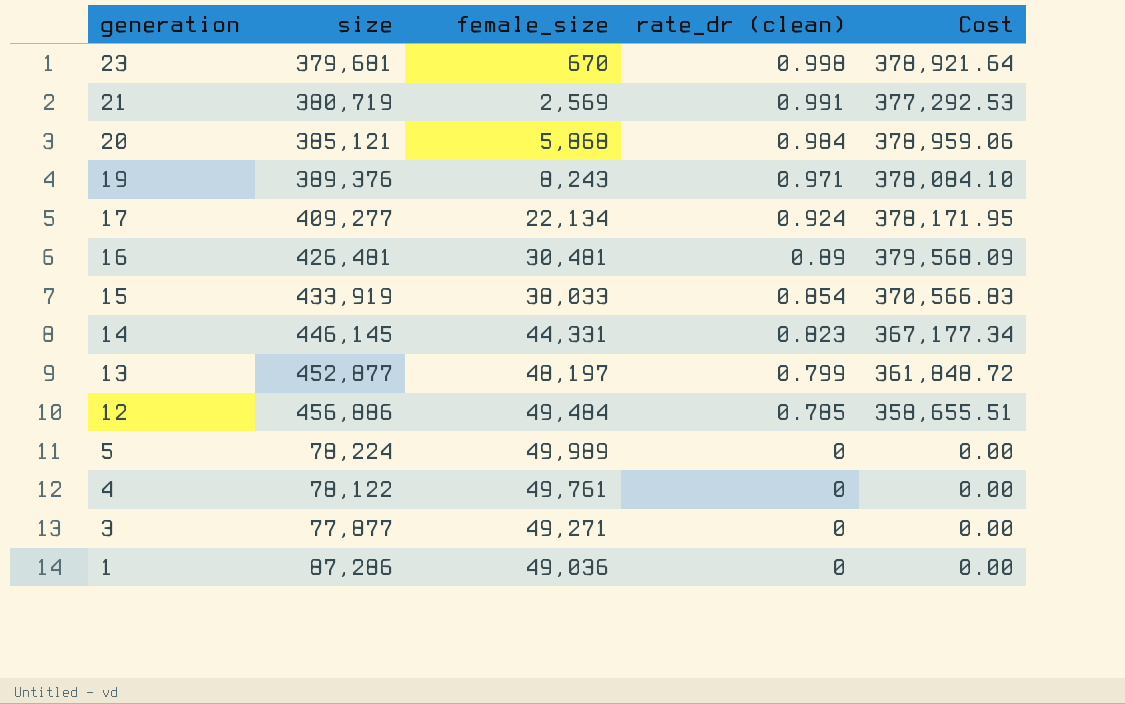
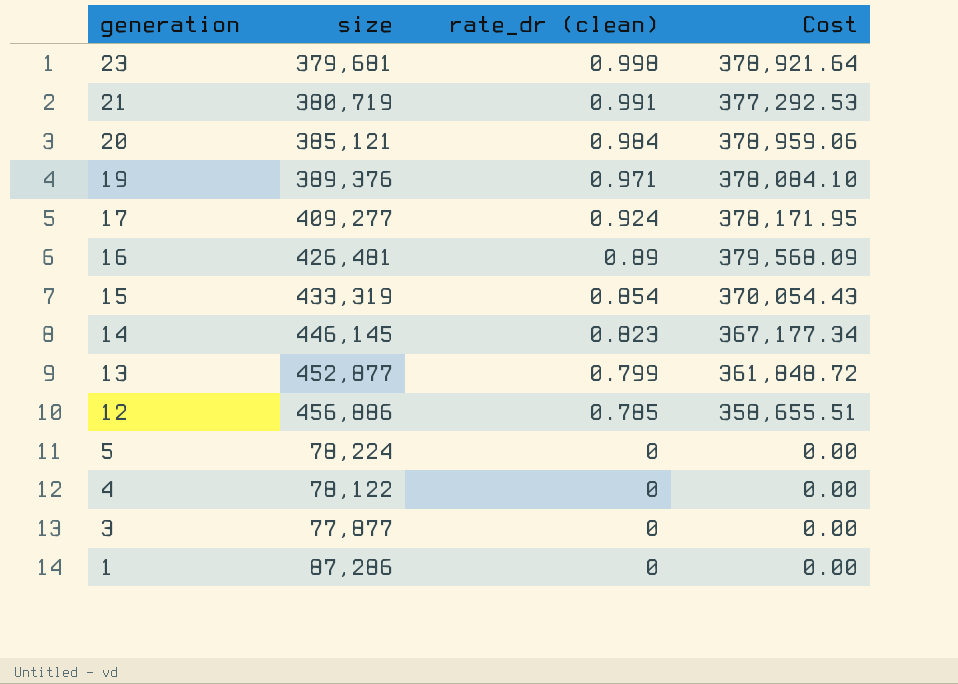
column female_size | position: 3 -> none
15 | size: 433,919 -> 433,319
15 | Cost: 370,566.83 -> 370,054.43

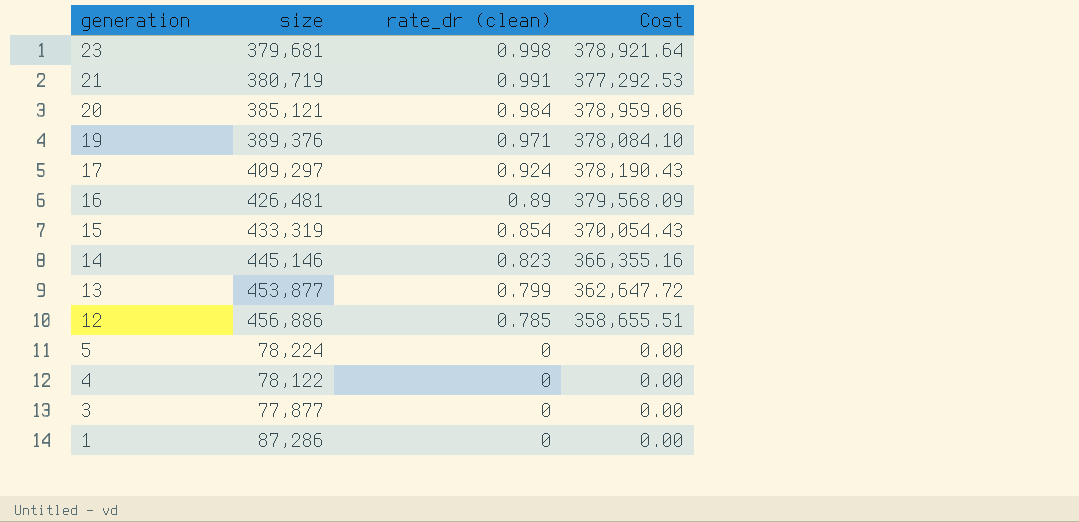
17 | size: 409,277 -> 409,297
17 | Cost: 378,171.95 -> 378,190.43
14 | size: 446,145 -> 445,146
14 | Cost: 367,177.34 -> 366,355.16
13 | size: 452,877 -> 453,877
13 | Cost: 361,848.72 -> 362,647.72

